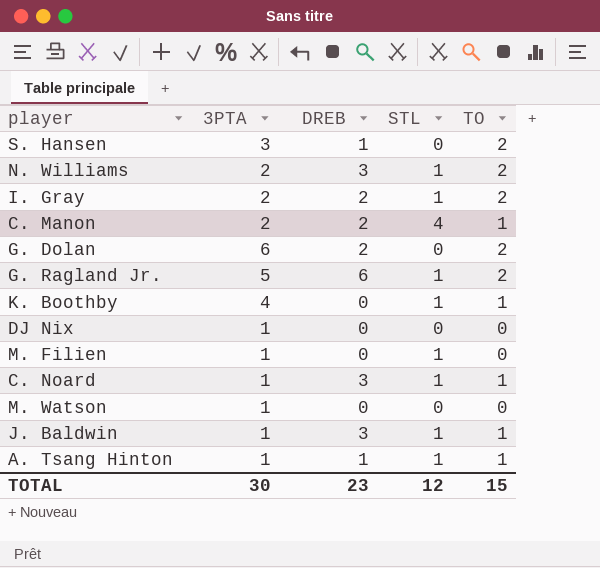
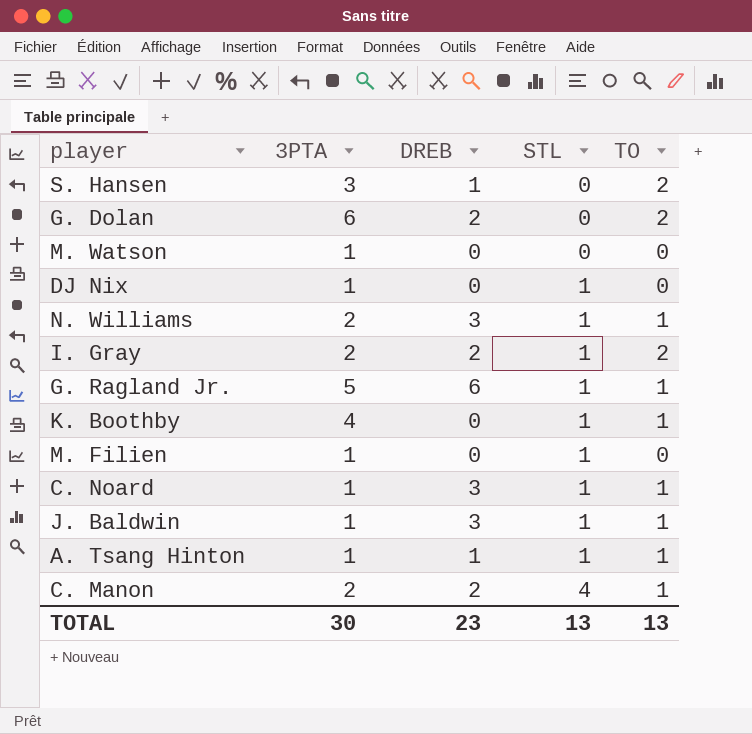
row order: none -> STL ascending
DJ Nix | STL: 0 -> 1
N. Williams | TO: 2 -> 1
G. Ragland Jr. | TO: 2 -> 1
TOTAL | STL: 12 -> 13
TOTAL | TO: 15 -> 13

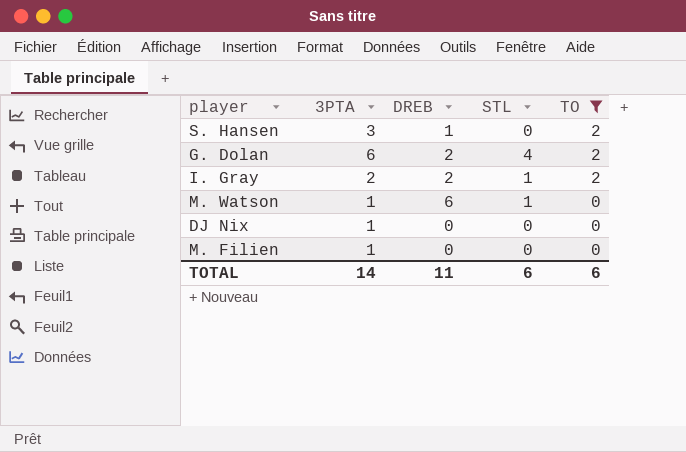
filter: none -> TO != 1
row order: STL ascending -> TO descending
G. Dolan | STL: 0 -> 4
M. Watson | DREB: 0 -> 6
M. Watson | STL: 0 -> 1
DJ Nix | STL: 1 -> 0
M. Filien | STL: 1 -> 0
TOTAL | 3PTA: 30 -> 14
TOTAL | DREB: 23 -> 11
TOTAL | STL: 13 -> 6
TOTAL | TO: 13 -> 6

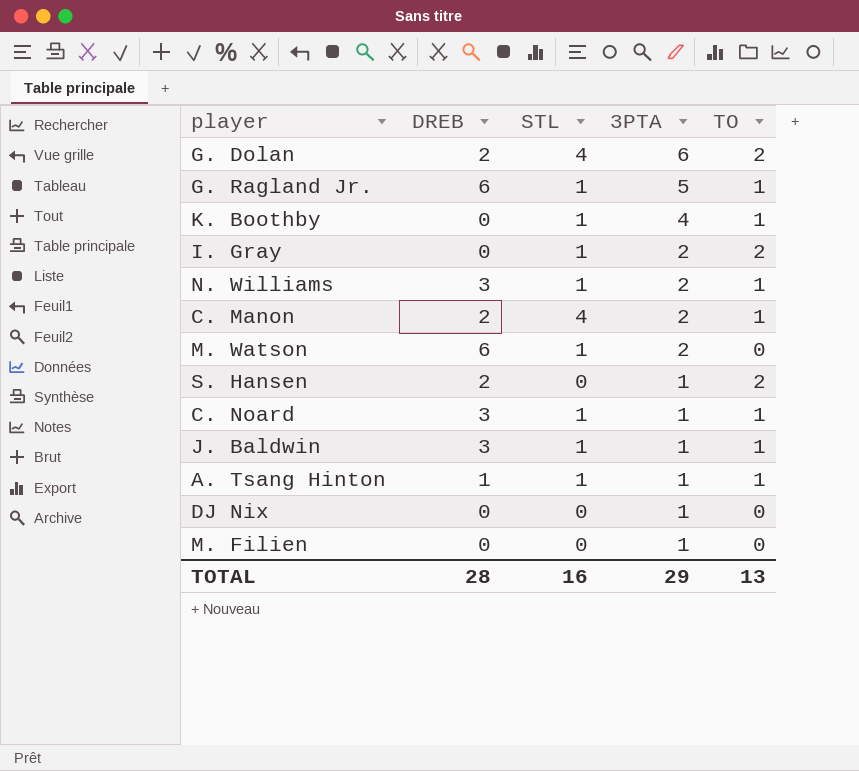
filter: TO != 1 -> none
row order: TO descending -> 3PTA descending
column 3PTA | position: 2 -> 4
I. Gray | DREB: 2 -> 0
M. Watson | 3PTA: 1 -> 2
S. Hansen | DREB: 1 -> 2
S. Hansen | 3PTA: 3 -> 1
TOTAL | DREB: 11 -> 28
TOTAL | STL: 6 -> 16
TOTAL | 3PTA: 14 -> 29
TOTAL | TO: 6 -> 13

